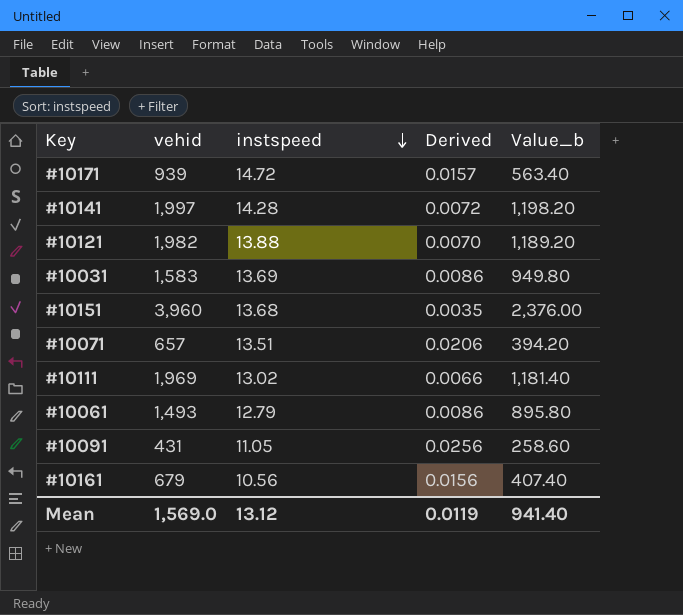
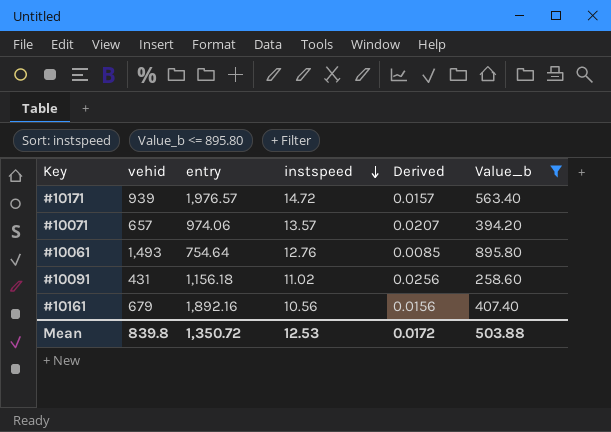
filter: none -> Value_b <= 895.80
column entry | position: none -> 3
#10071 | instspeed: 13.51 -> 13.57
#10071 | Derived: 0.0206 -> 0.0207
#10061 | instspeed: 12.79 -> 12.76
#10061 | Derived: 0.0086 -> 0.0085
#10091 | instspeed: 11.05 -> 11.02
Mean | vehid: 1,569.0 -> 839.8
Mean | instspeed: 13.12 -> 12.53
Mean | Derived: 0.0119 -> 0.0172
Mean | Value_b: 941.40 -> 503.88

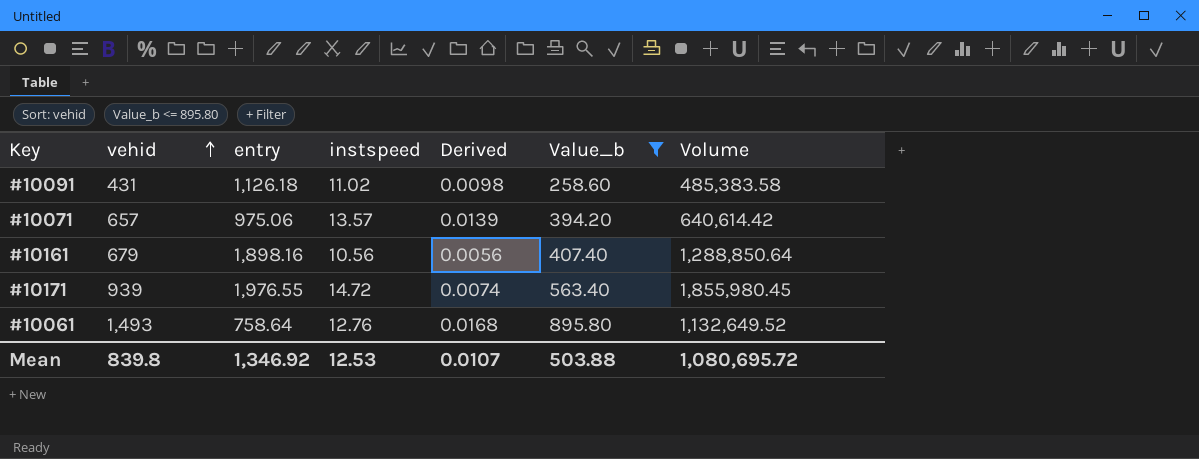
row order: instspeed descending -> vehid ascending
column Derived | formula: [instspeed] / [vehid] -> [instspeed] / [entry]
column Volume | formula: none -> [vehid] * [entry]
#10091 | entry: 1,156.18 -> 1,126.18
#10071 | entry: 974.06 -> 975.06
#10161 | entry: 1,892.16 -> 1,898.16
#10171 | entry: 1,976.57 -> 1,976.55
#10061 | entry: 754.64 -> 758.64
Mean | entry: 1,350.72 -> 1,346.92
Mean | Derived: 0.0172 -> 0.0107

